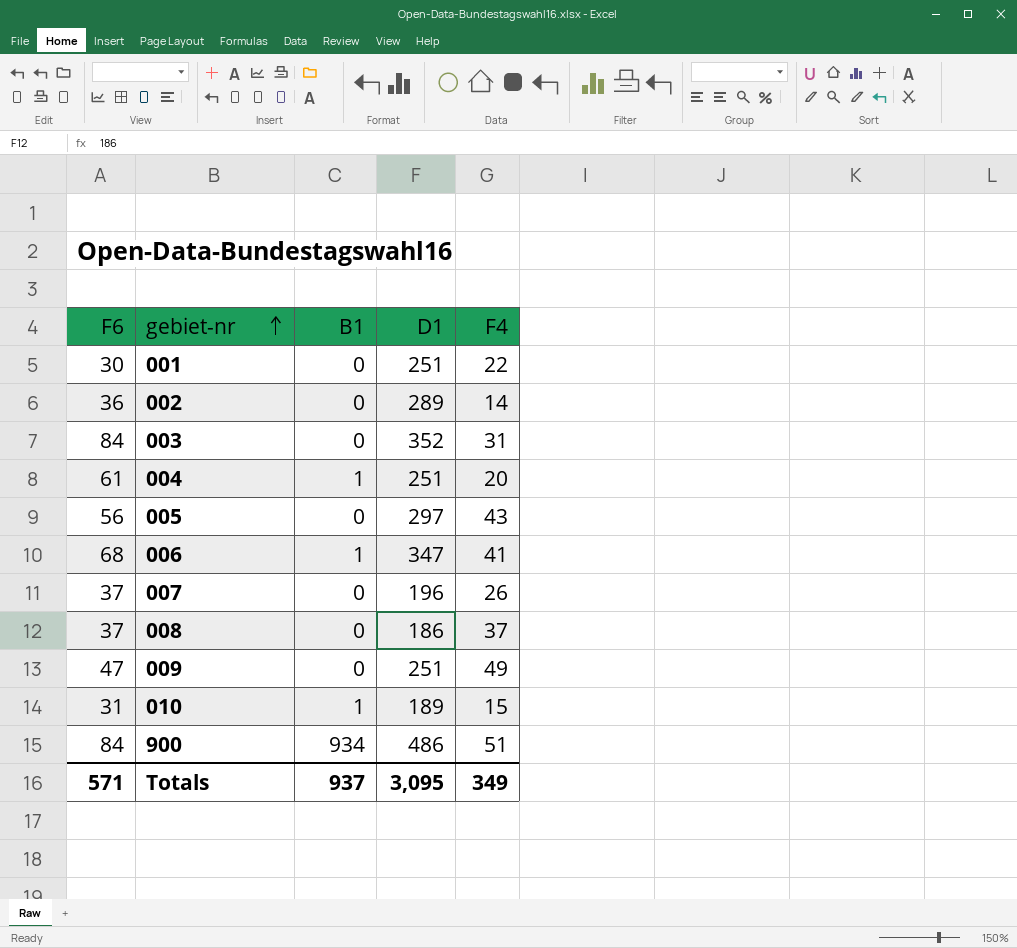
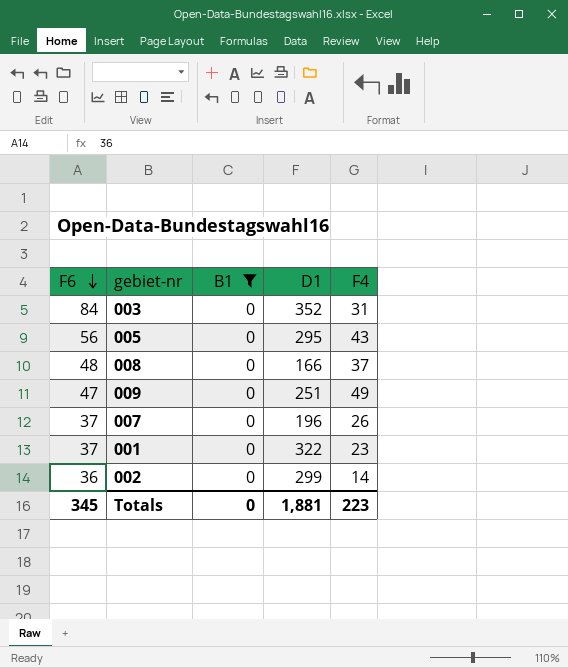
filter: none -> B1 = 0
row order: gebiet-nr ascending -> F6 descending
005 | D1: 297 -> 295
008 | F6: 37 -> 48
008 | D1: 186 -> 166
001 | F6: 30 -> 37
001 | D1: 251 -> 322
001 | F4: 22 -> 23
002 | D1: 289 -> 299
Totals | F6: 571 -> 345
Totals | B1: 937 -> 0
Totals | D1: 3,095 -> 1,881
Totals | F4: 349 -> 223

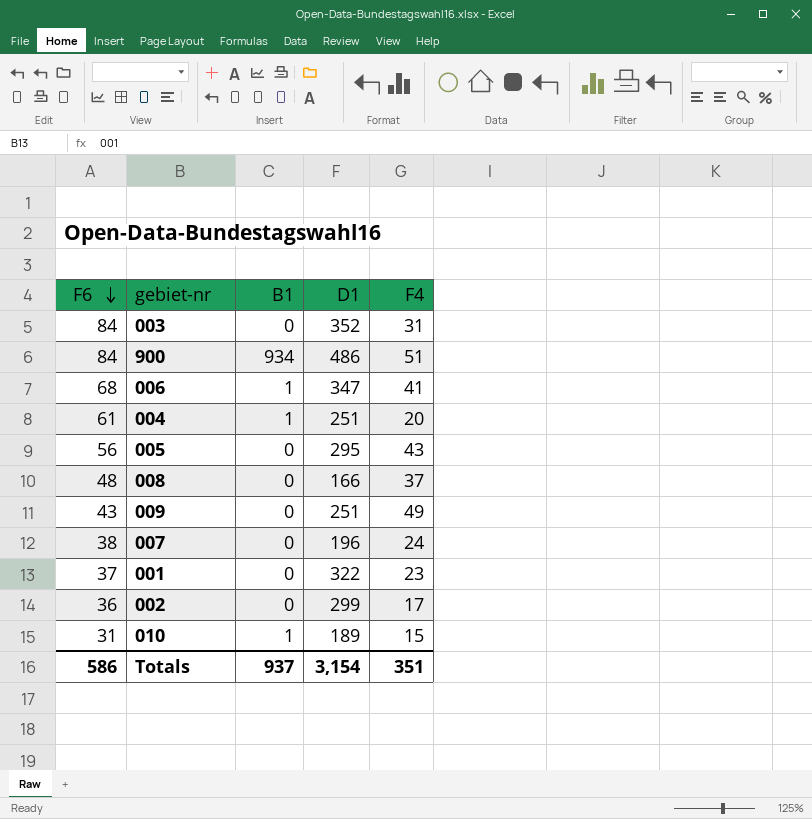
filter: B1 = 0 -> none
009 | F6: 47 -> 43
007 | F6: 37 -> 38
007 | F4: 26 -> 24
002 | F4: 14 -> 17
Totals | F6: 345 -> 586
Totals | B1: 0 -> 937
Totals | D1: 1,881 -> 3,154
Totals | F4: 223 -> 351

